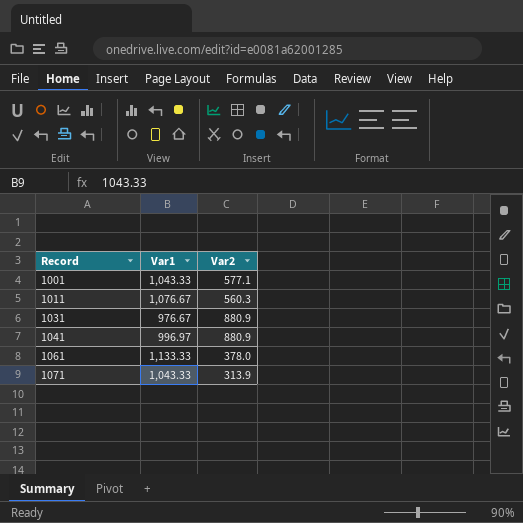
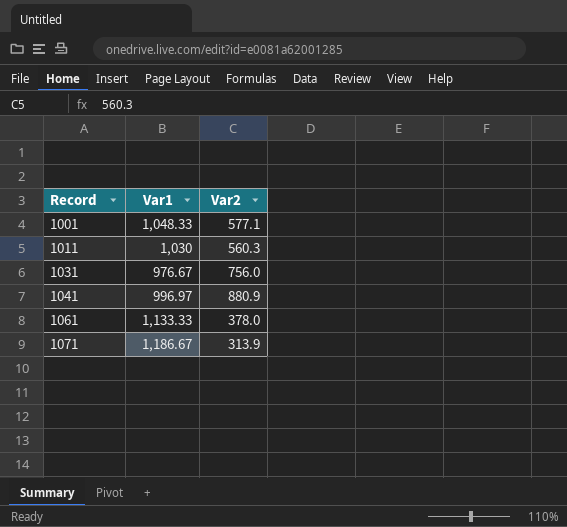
1001 | Var1: 1,043.33 -> 1,048.33
1011 | Var1: 1,076.67 -> 1,030
1031 | Var2: 880.9 -> 756.0
1071 | Var1: 1,043.33 -> 1,186.67

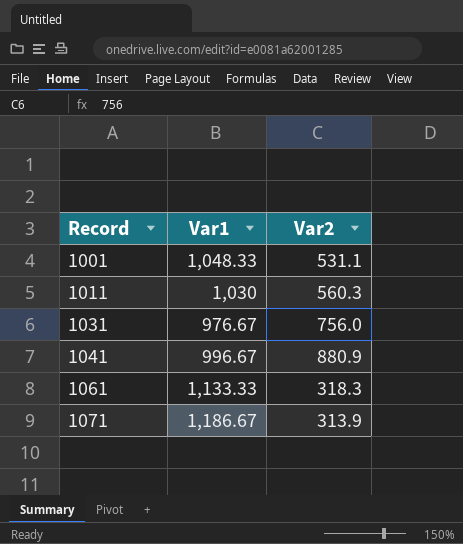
1001 | Var2: 577.1 -> 531.1
1041 | Var1: 996.97 -> 996.67
1061 | Var2: 378.0 -> 318.3

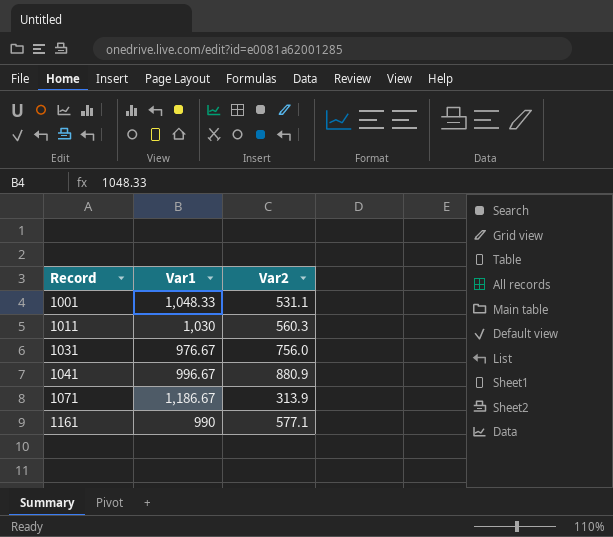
row 1061: 1,133.33 | 318.3 -> none
row 1161: none -> 990 | 577.1

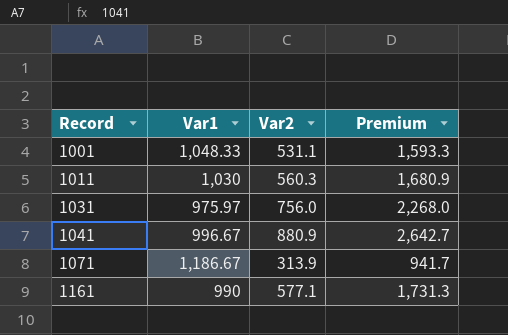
column Premium | formula: none -> [Var2] * 3
1031 | Var1: 976.67 -> 975.97

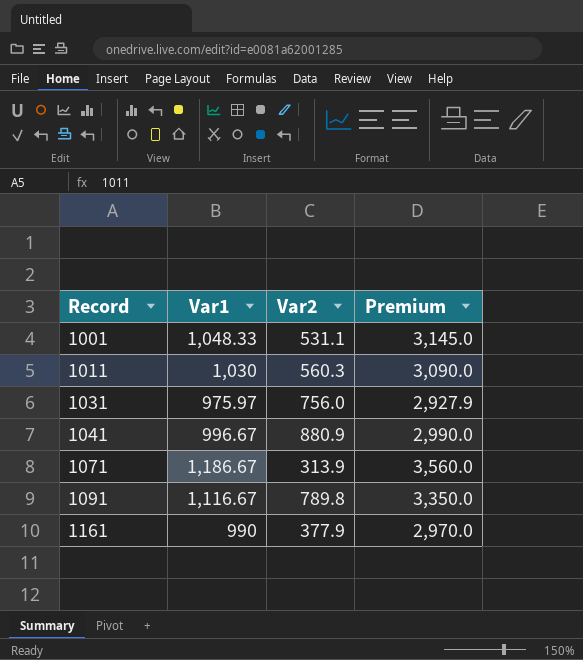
column Premium | formula: [Var2] * 3 -> [Var1] * 3
row 1091: none -> 1,116.67 | 789.8 | 3,350.0
1161 | Var2: 577.1 -> 377.9

